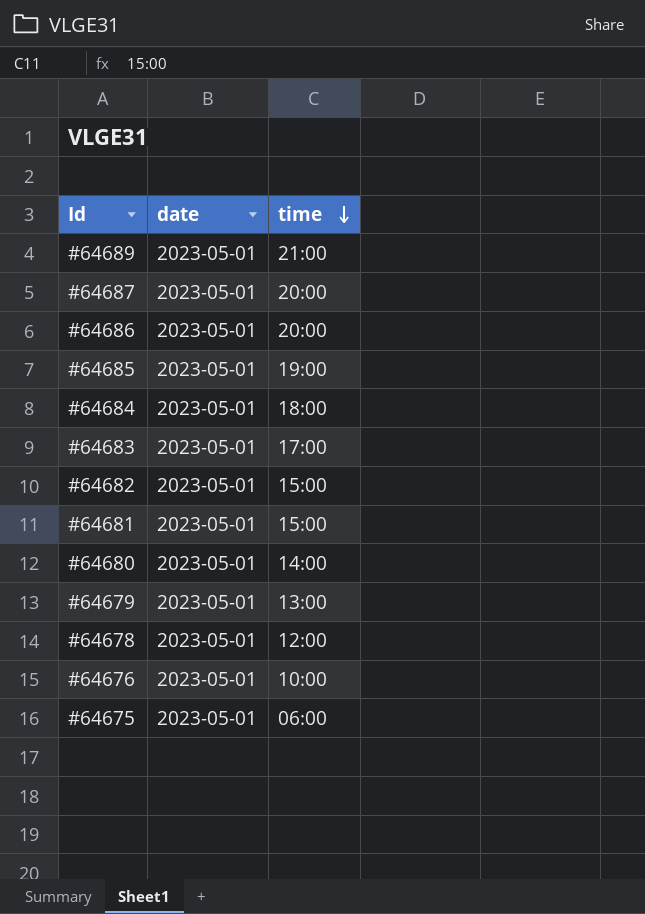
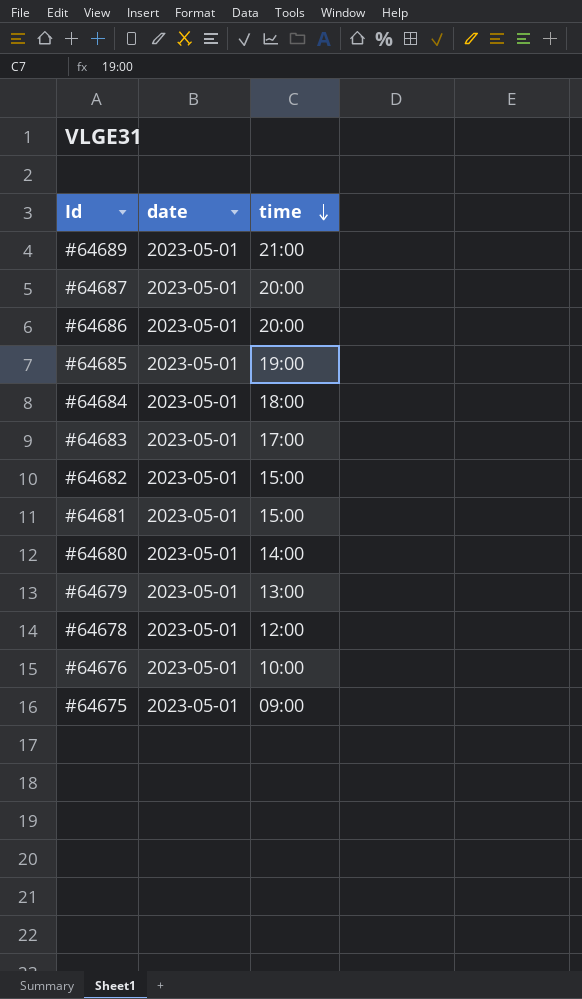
#64675 | time: 06:00 -> 09:00

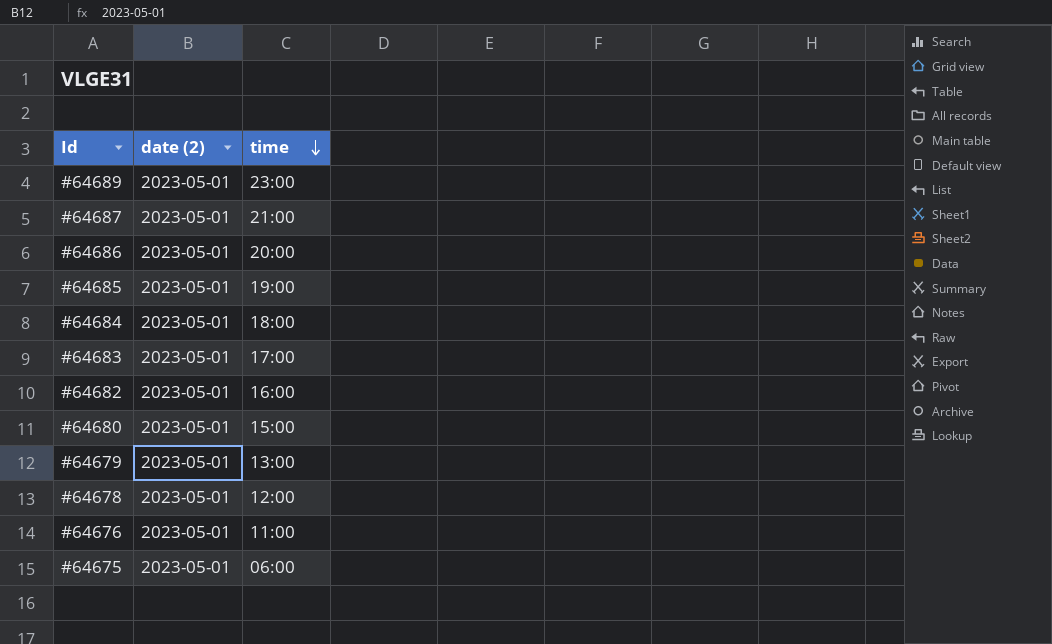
column name: date -> date (2)
row #64681: 2023-05-01 | 15:00 -> none
#64689 | time: 21:00 -> 23:00
#64687 | time: 20:00 -> 21:00
#64682 | time: 15:00 -> 16:00
#64680 | time: 14:00 -> 15:00
#64676 | time: 10:00 -> 11:00
#64675 | time: 09:00 -> 06:00

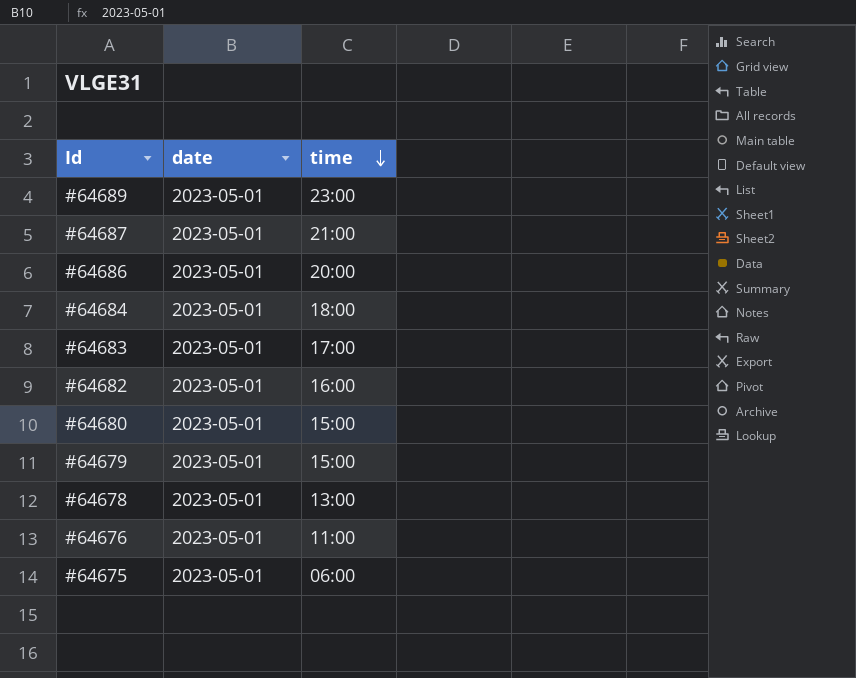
column name: date (2) -> date
row #64685: 2023-05-01 | 19:00 -> none
#64679 | time: 13:00 -> 15:00
#64678 | time: 12:00 -> 13:00

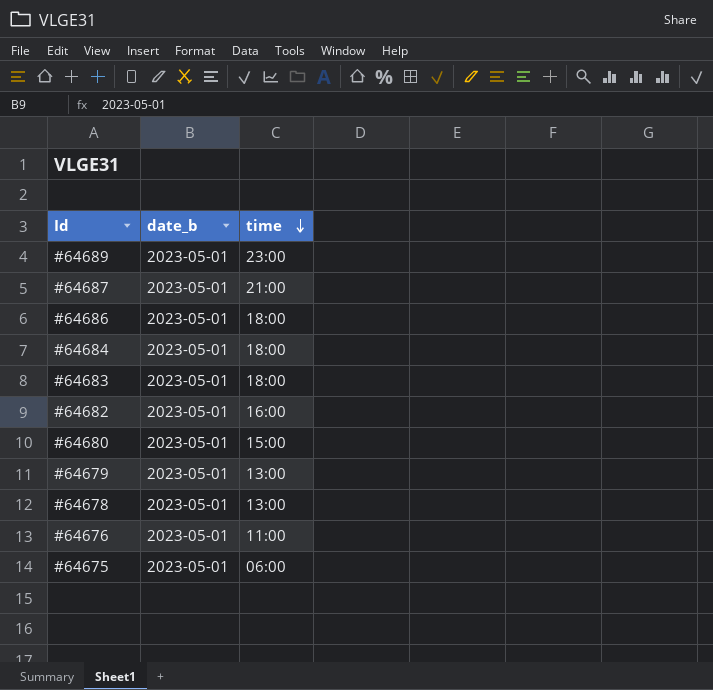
column name: date -> date_b
#64686 | time: 20:00 -> 18:00
#64683 | time: 17:00 -> 18:00
#64679 | time: 15:00 -> 13:00

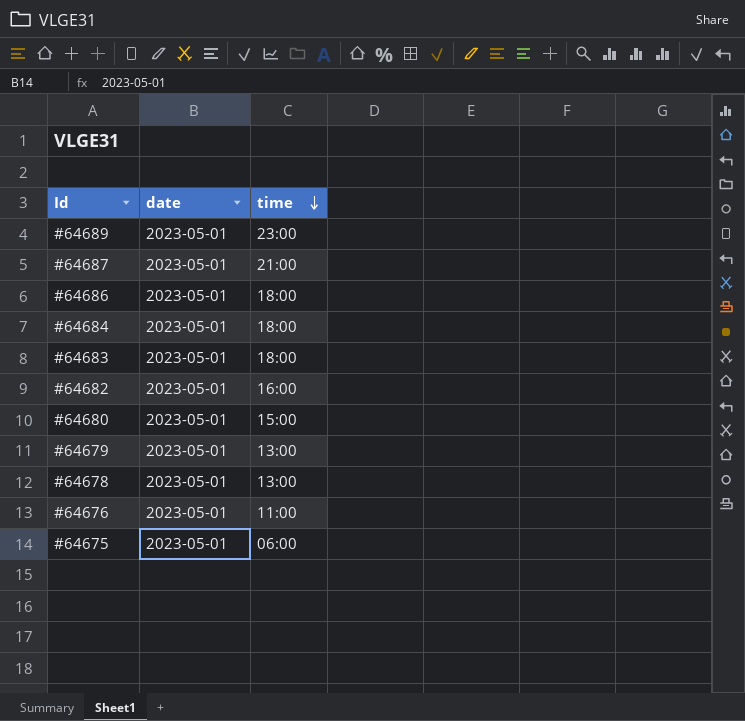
column name: date_b -> date

